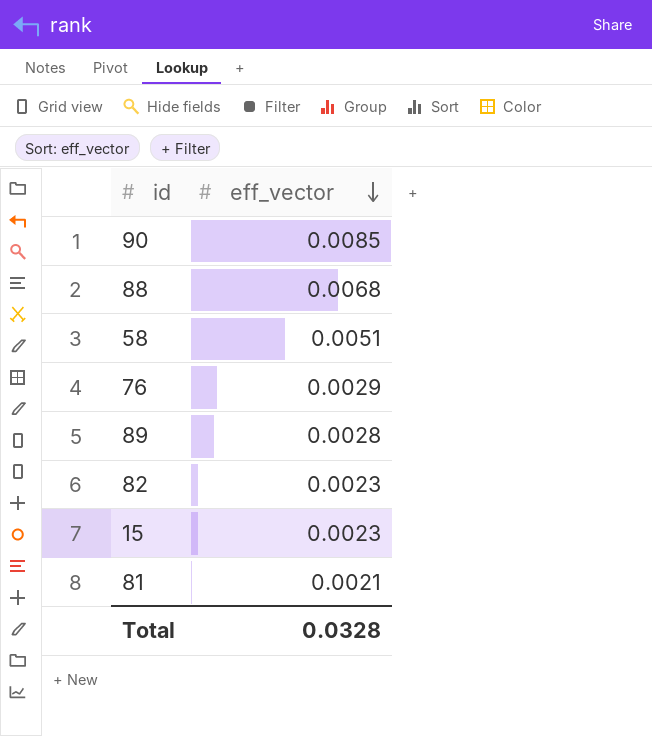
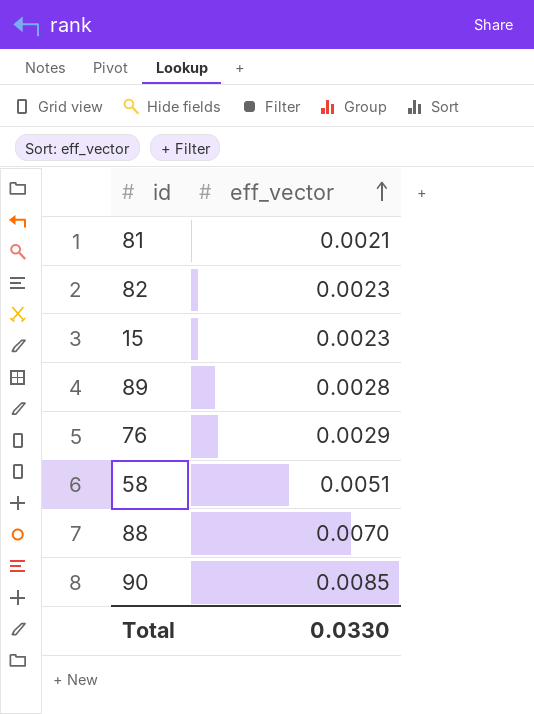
row order: eff_vector descending -> eff_vector ascending
88 | eff_vector: 0.0068 -> 0.0070
Total | eff_vector: 0.0328 -> 0.0330

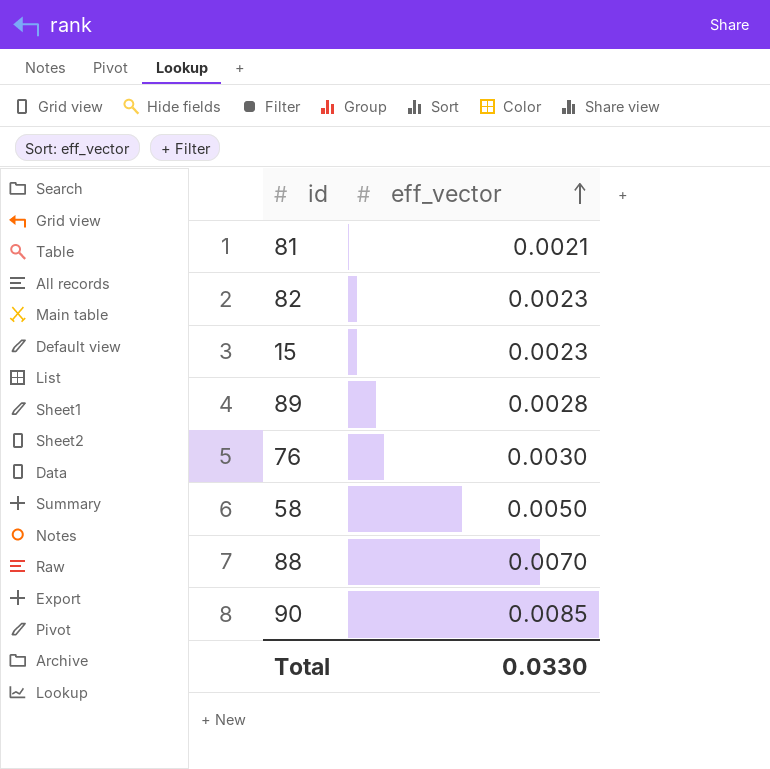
76 | eff_vector: 0.0029 -> 0.0030
58 | eff_vector: 0.0051 -> 0.0050

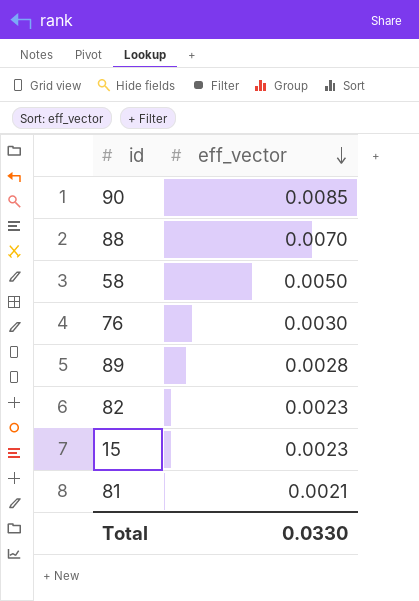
row order: eff_vector ascending -> eff_vector descending

